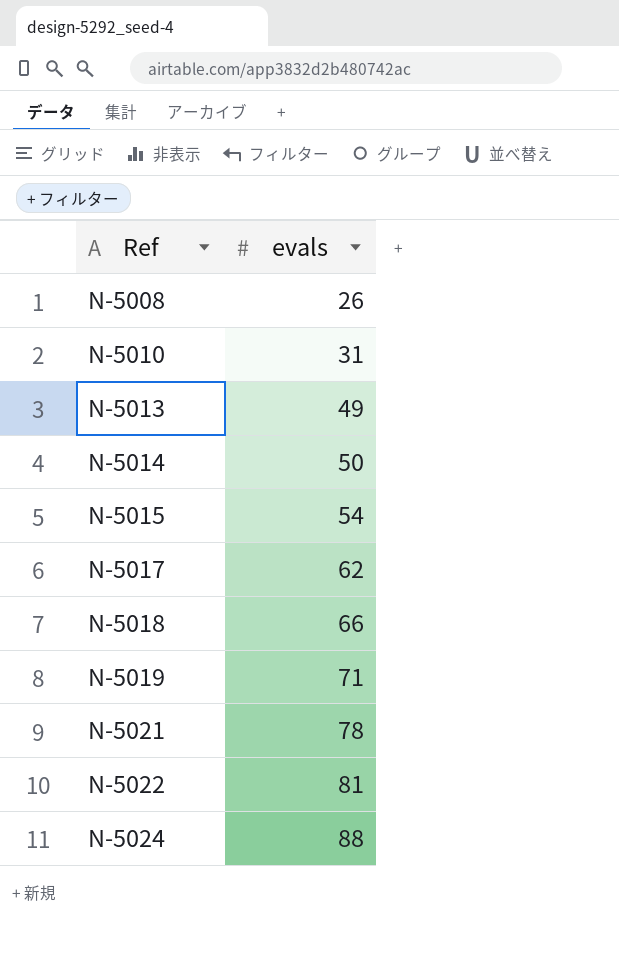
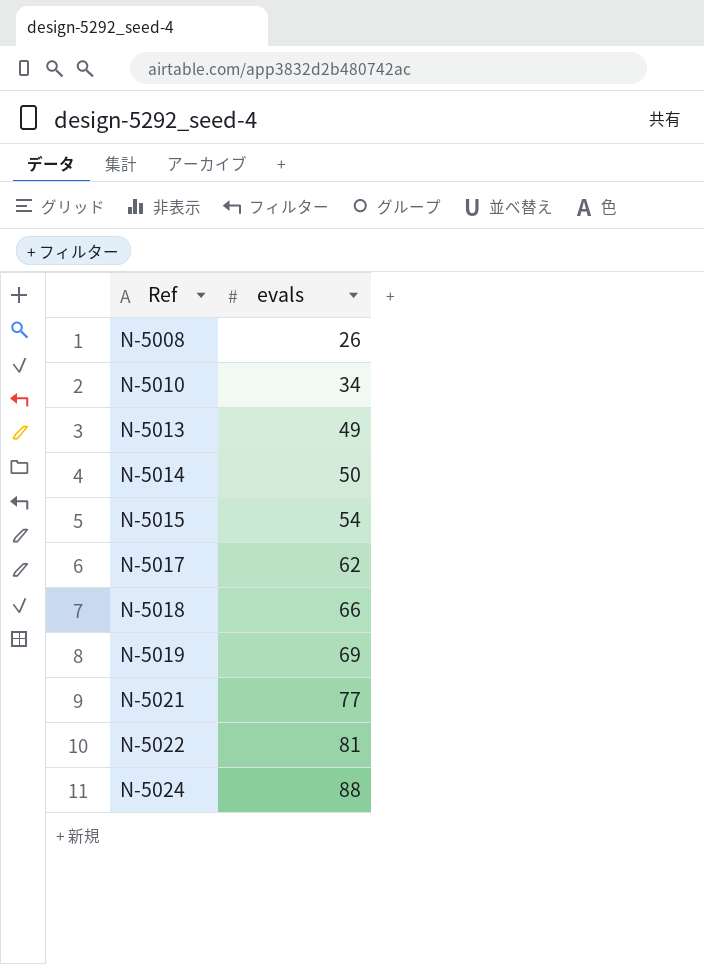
N-5010 | evals: 31 -> 34
N-5019 | evals: 71 -> 69
N-5021 | evals: 78 -> 77

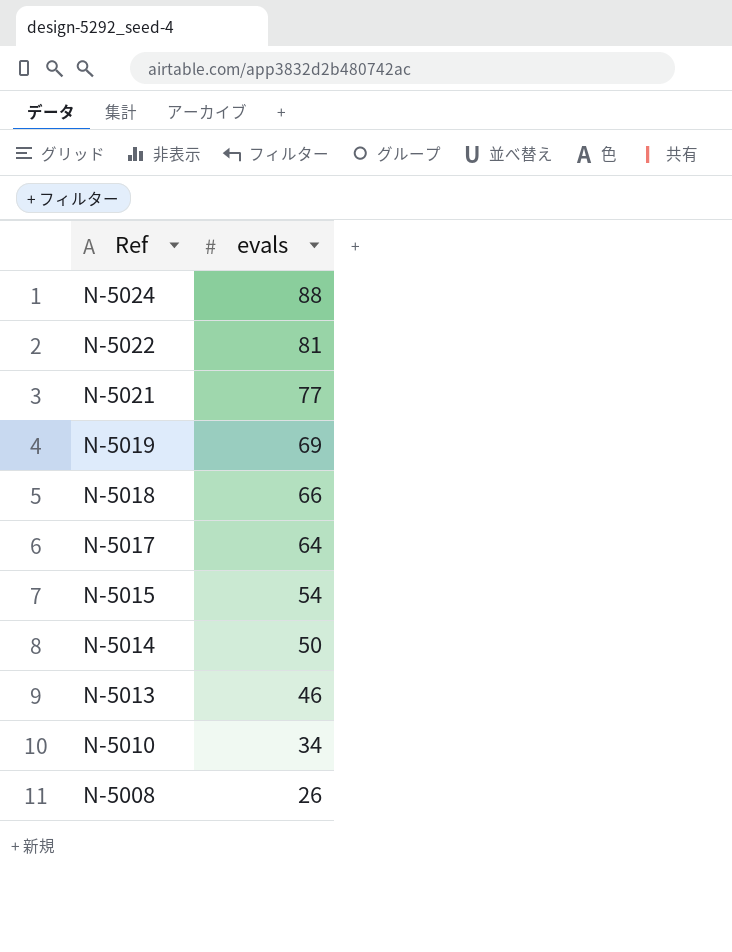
row order: Ref ascending -> Ref descending
N-5017 | evals: 62 -> 64
N-5013 | evals: 49 -> 46

